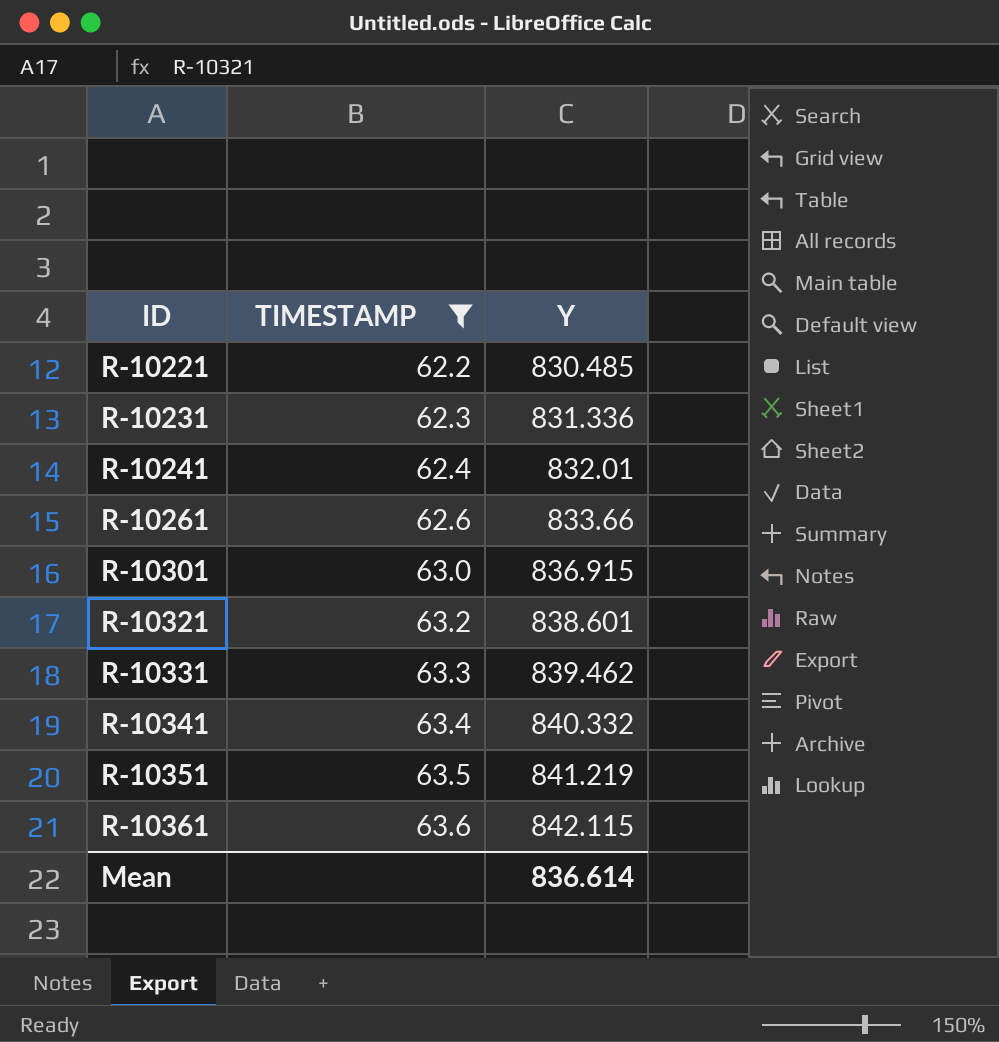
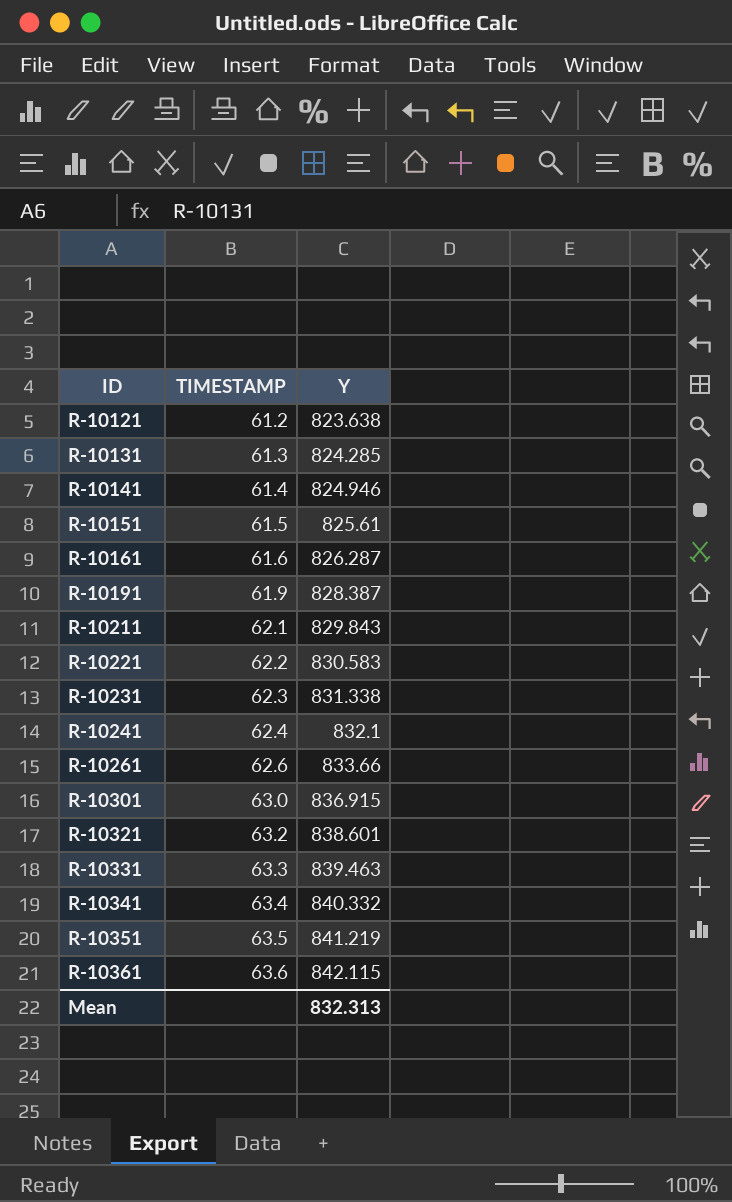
filter: TIMESTAMP >= 62.2 -> none
R-10221 | Y: 830.485 -> 830.583
R-10231 | Y: 831.336 -> 831.338
R-10241 | Y: 832.01 -> 832.1
R-10331 | Y: 839.462 -> 839.463
Mean | Y: 836.614 -> 832.313

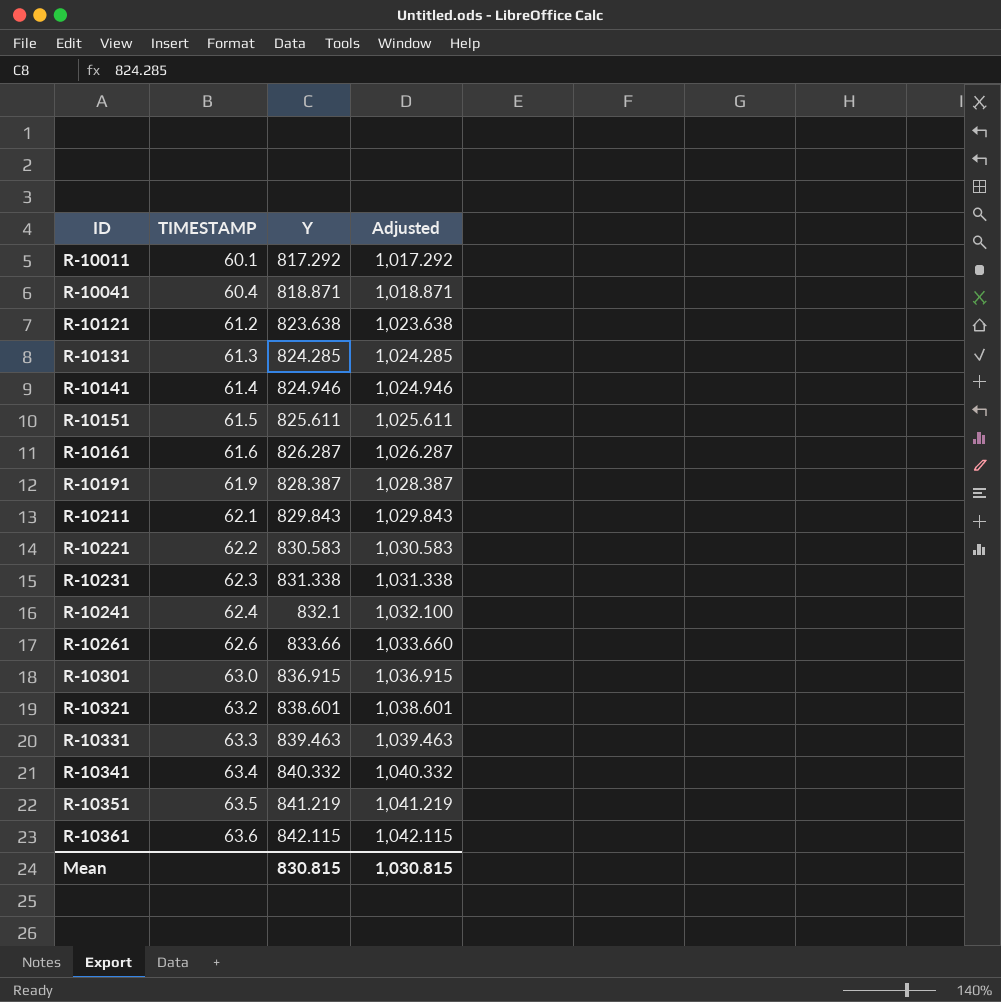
column Adjusted | formula: none -> [Y] + 200
row R-10011: none -> 60.1 | 817.292 | 1,017.292
row R-10041: none -> 60.4 | 818.871 | 1,018.871
R-10151 | Y: 825.61 -> 825.611
Mean | Y: 832.313 -> 830.815

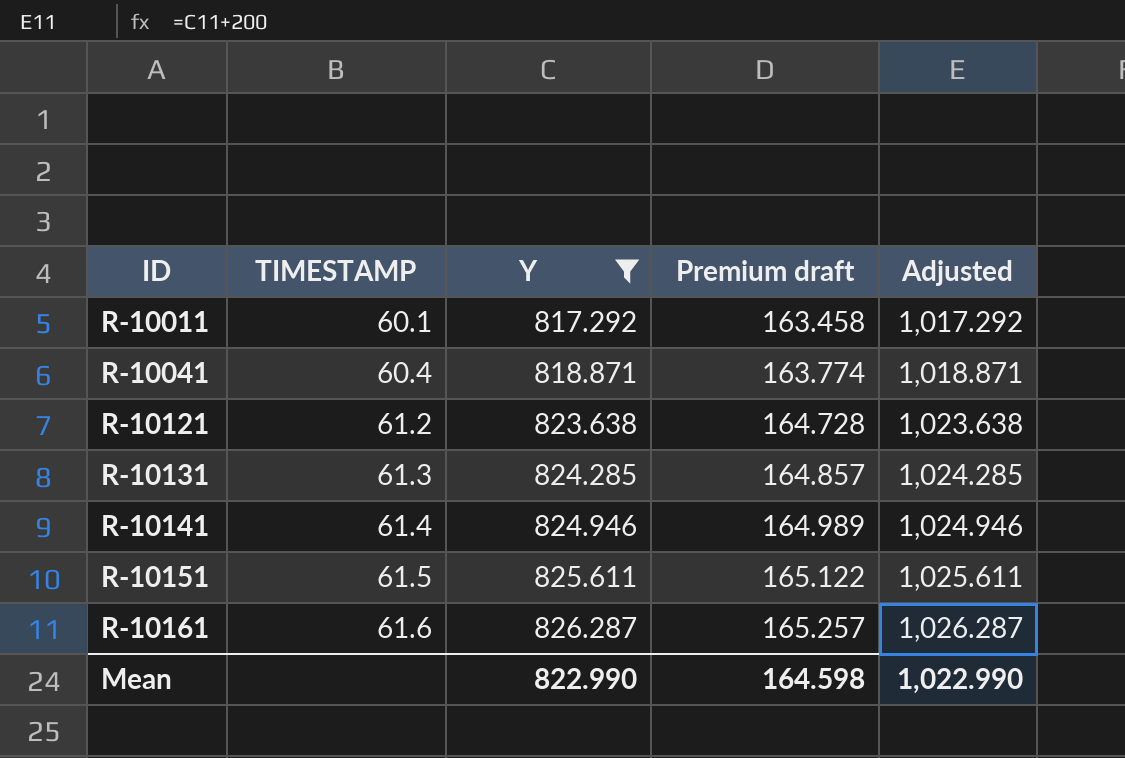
filter: none -> Y <= 826.287
column Premium draft | formula: none -> [Y] * 0.2
Mean | Y: 830.815 -> 822.990
Mean | Adjusted: 1,030.815 -> 1,022.990

